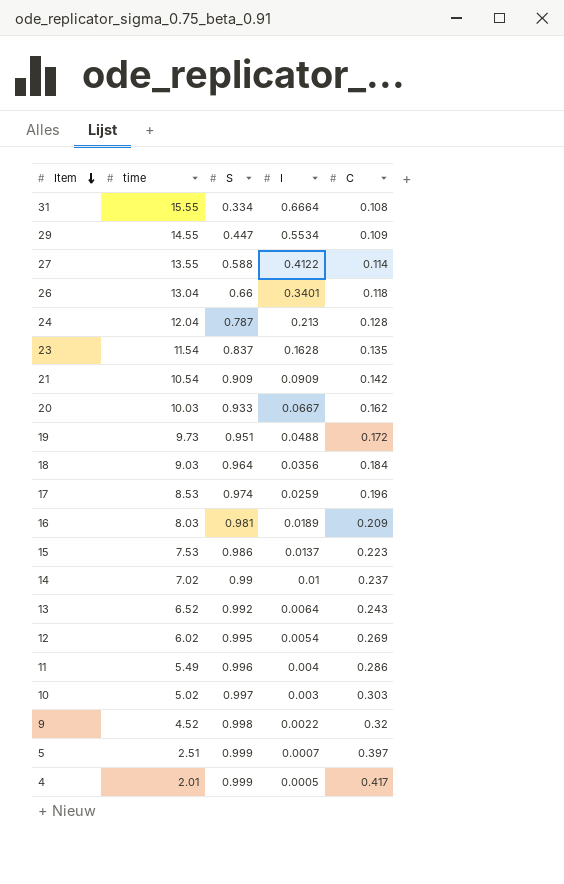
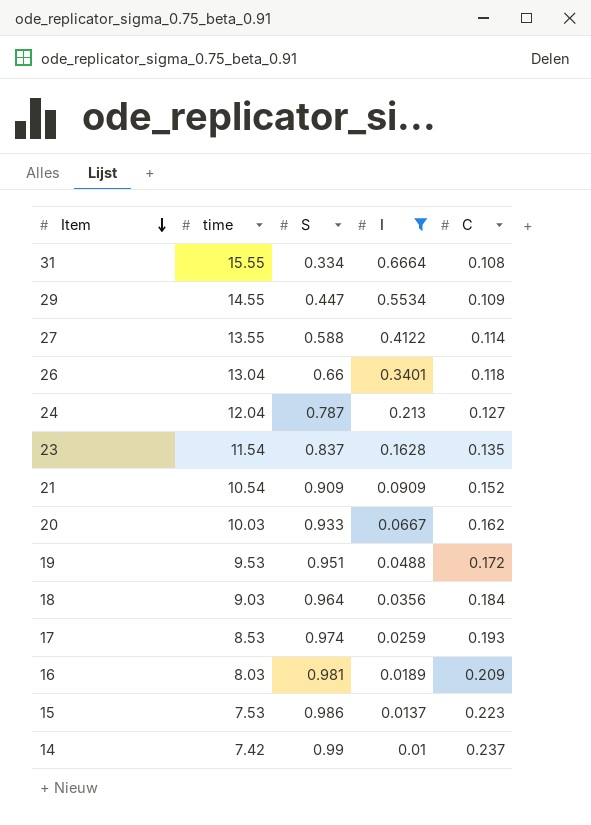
filter: none -> I >= 0.01
24 | C: 0.128 -> 0.127
21 | C: 0.142 -> 0.152
19 | time: 9.73 -> 9.53
17 | C: 0.196 -> 0.193
14 | time: 7.02 -> 7.42

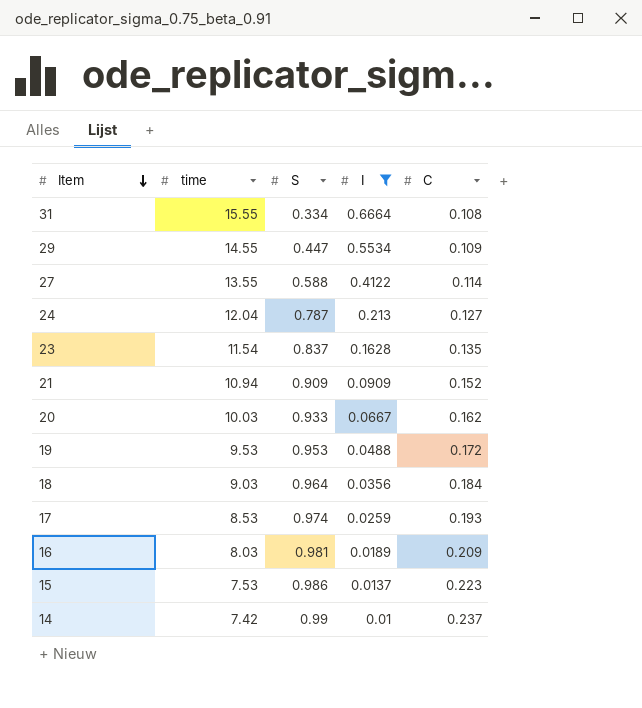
row 26: 13.04 | 0.66 | 0.3401 | 0.118 -> none
21 | time: 10.54 -> 10.94
19 | S: 0.951 -> 0.953

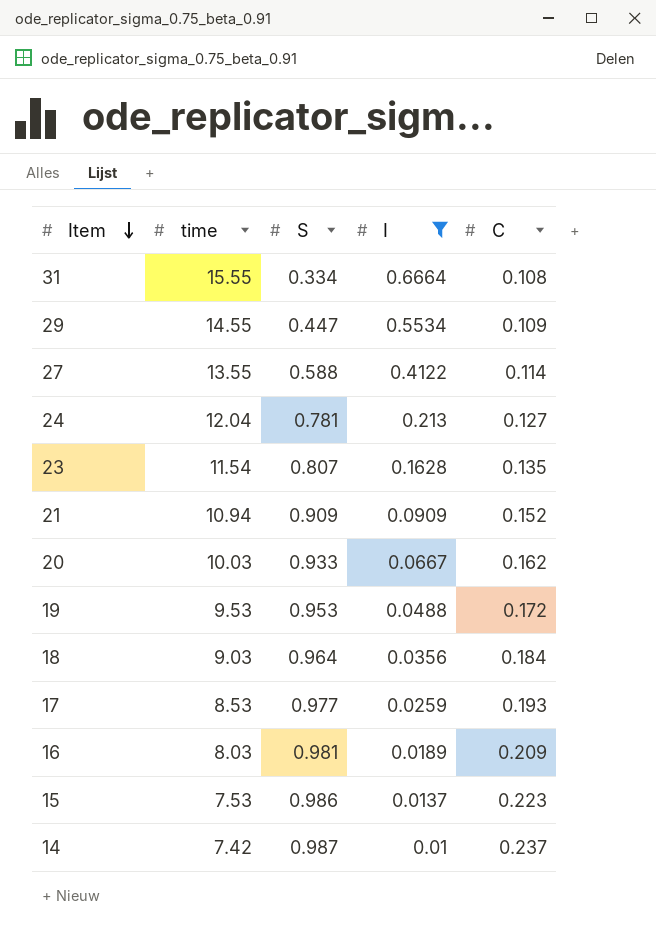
24 | S: 0.787 -> 0.781
23 | S: 0.837 -> 0.807
17 | S: 0.974 -> 0.977
14 | S: 0.99 -> 0.987

